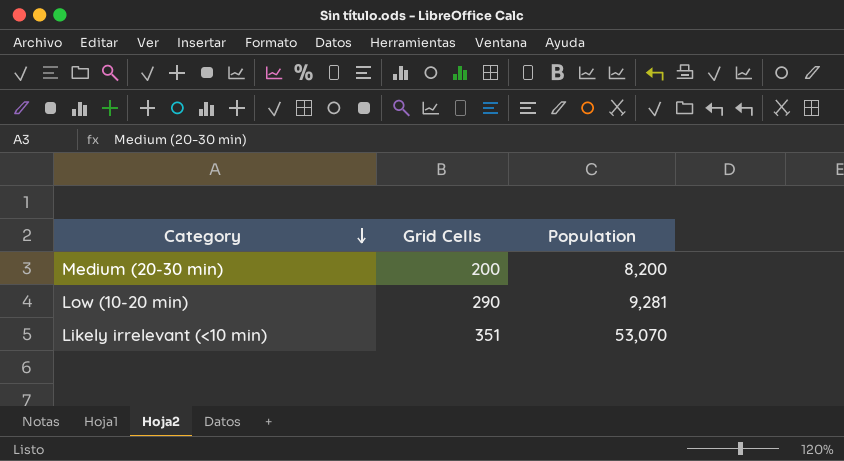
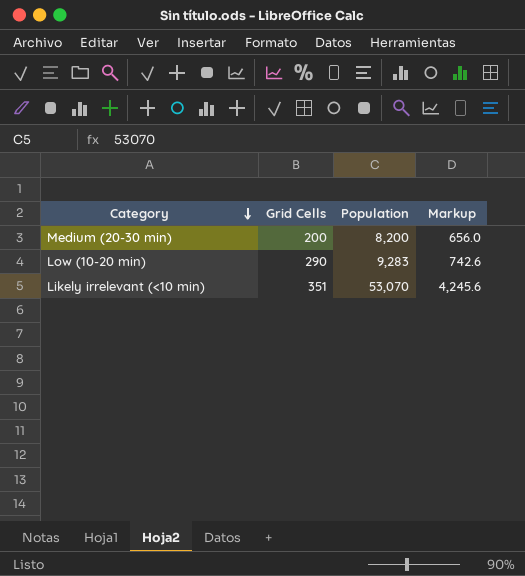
column Markup | formula: none -> [Population] * 0.08
Low (10-20 min) | Population: 9,281 -> 9,283

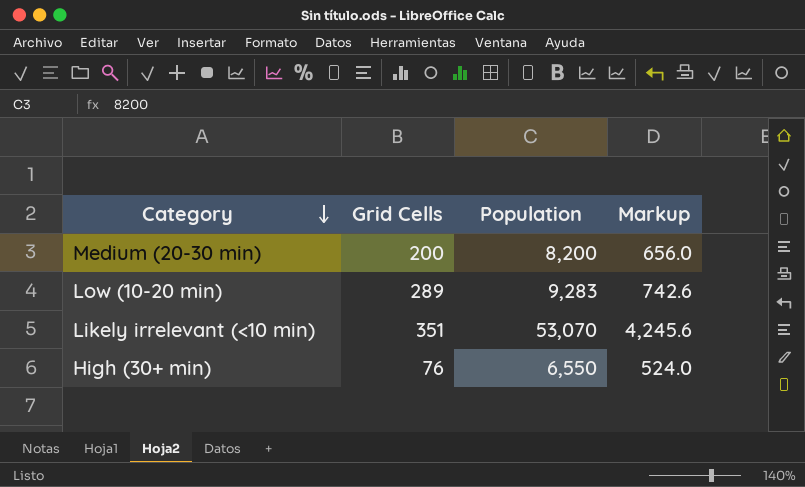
Low (10-20 min) | Grid Cells: 290 -> 289
row High (30+ min): none -> 76 | 6,550 | 524.0

